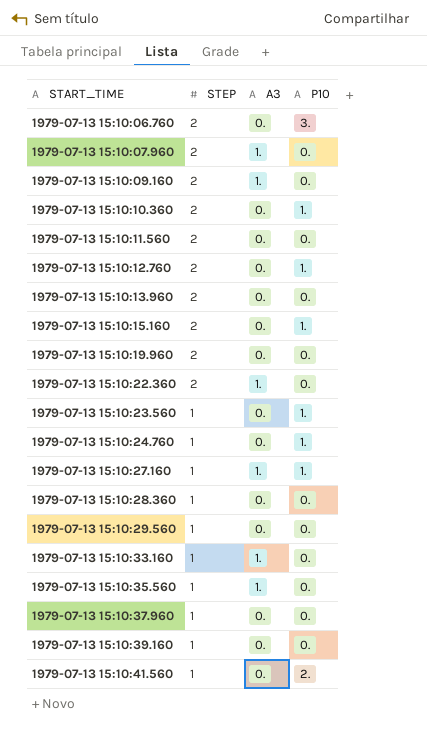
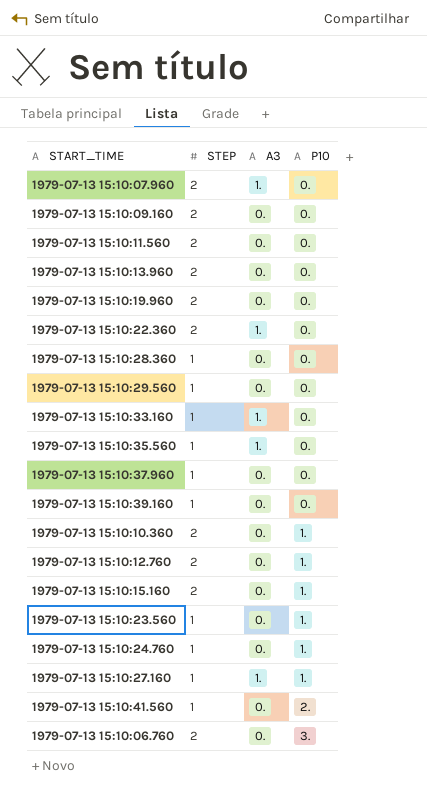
row order: START_TIME ascending -> P10 ascending
1979-07-13 15:10:09.160 | A3: 1. -> 0.

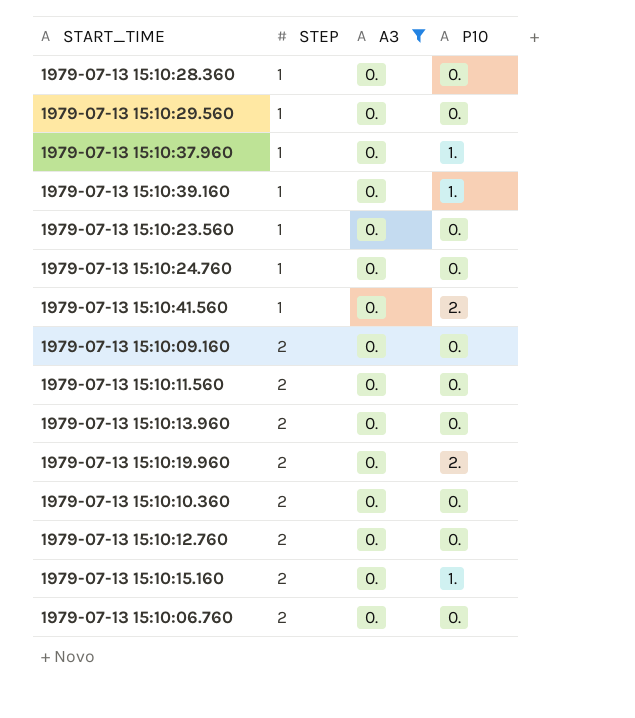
filter: none -> A3 = 0.
row order: P10 ascending -> STEP ascending
1979-07-13 15:10:37.960 | P10: 0. -> 1.
1979-07-13 15:10:39.160 | P10: 0. -> 1.
1979-07-13 15:10:23.560 | P10: 1. -> 0.
1979-07-13 15:10:24.760 | P10: 1. -> 0.
1979-07-13 15:10:19.960 | P10: 0. -> 2.
1979-07-13 15:10:10.360 | P10: 1. -> 0.
1979-07-13 15:10:12.760 | P10: 1. -> 0.
1979-07-13 15:10:06.760 | P10: 3. -> 0.

